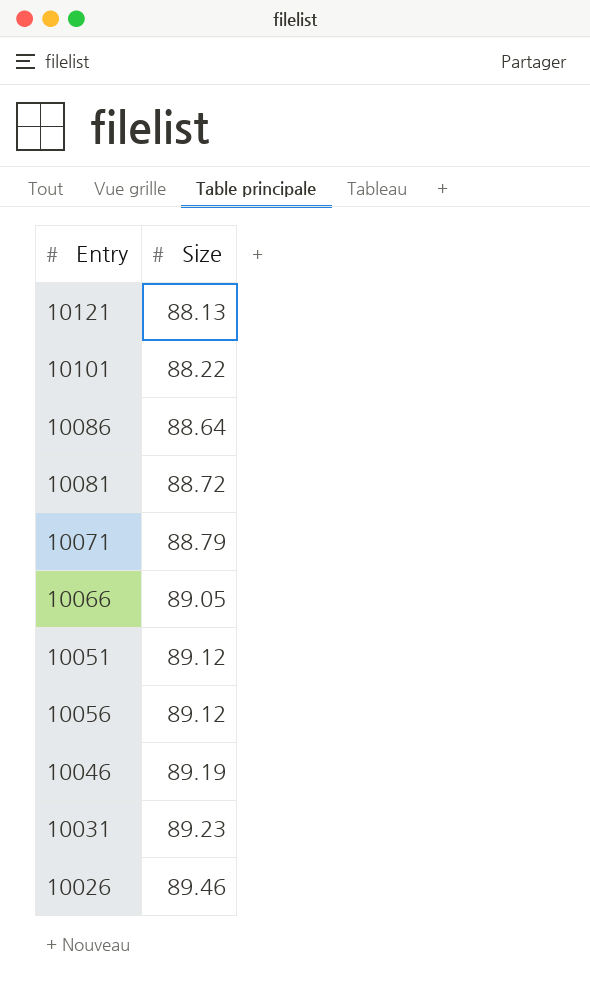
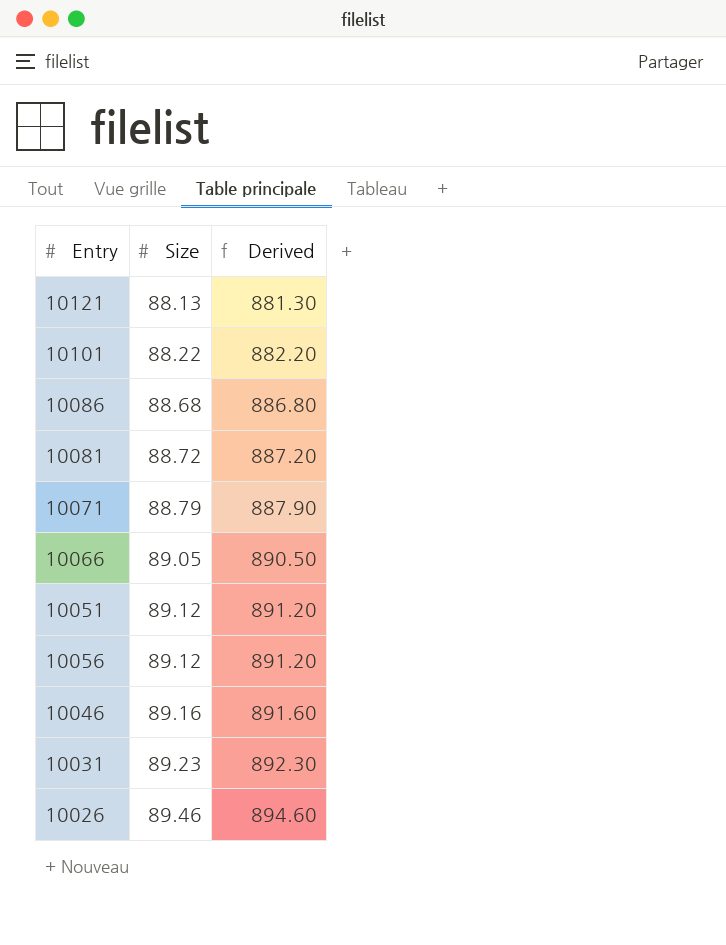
column Derived | formula: none -> [Size] * 10
10086 | Size: 88.64 -> 88.68
10046 | Size: 89.19 -> 89.16

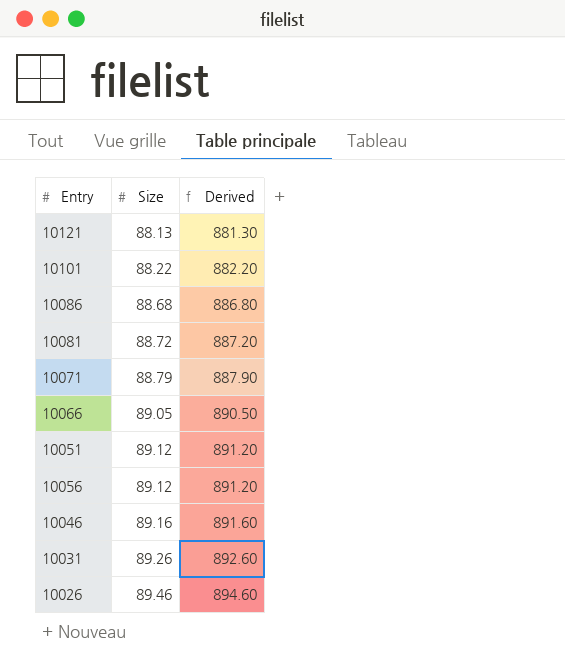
10031 | Size: 89.23 -> 89.26
10031 | Derived: 892.30 -> 892.60

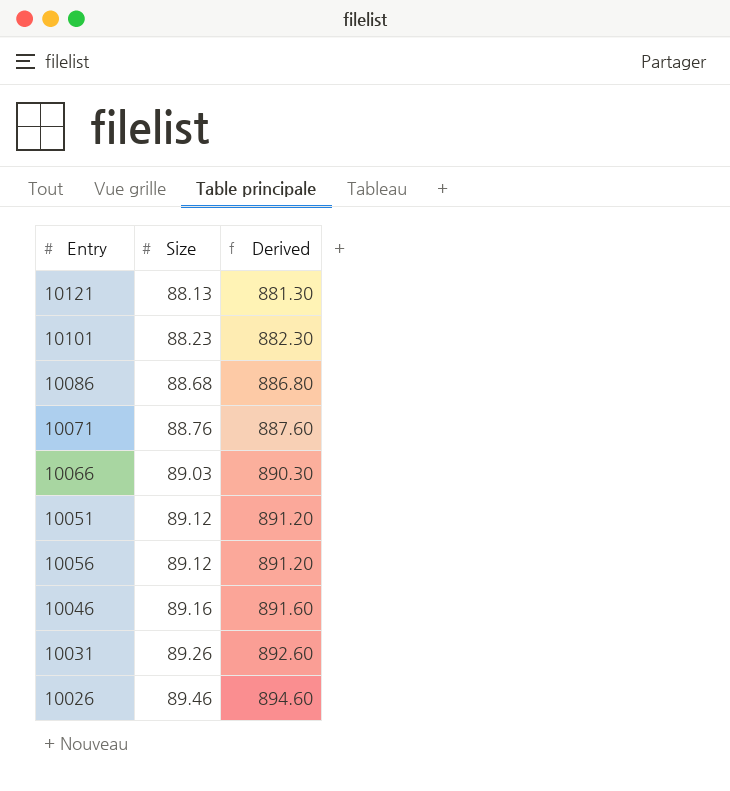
row 10081: 88.72 | 887.20 -> none
10101 | Size: 88.22 -> 88.23
10101 | Derived: 882.20 -> 882.30
10071 | Size: 88.79 -> 88.76
10071 | Derived: 887.90 -> 887.60
10066 | Size: 89.05 -> 89.03
10066 | Derived: 890.50 -> 890.30

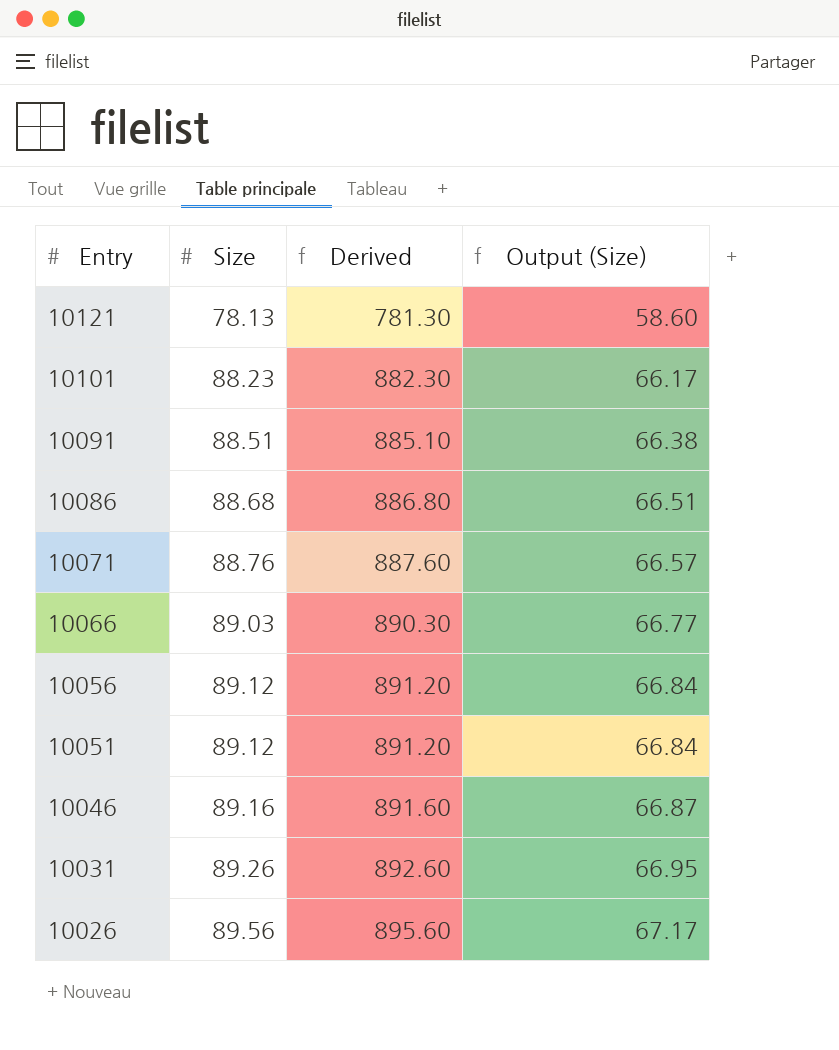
row order: Size ascending -> Entry descending
column Output (Size) | formula: none -> [Size] * 0.75
10121 | Size: 88.13 -> 78.13
10121 | Derived: 881.30 -> 781.30
row 10091: none -> 88.51 | 885.10 | 66.38
10026 | Size: 89.46 -> 89.56
10026 | Derived: 894.60 -> 895.60

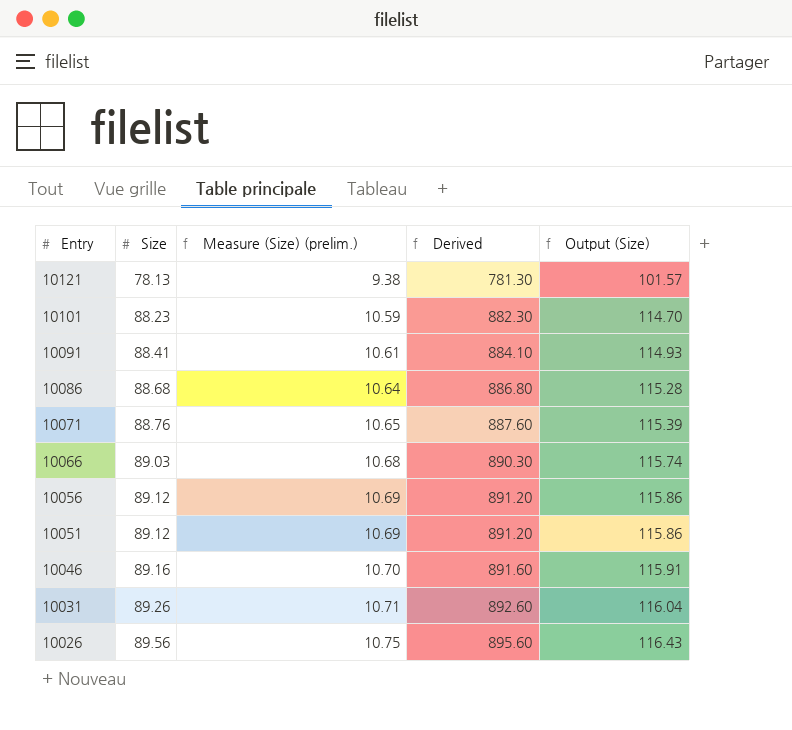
column Measure (Size) (prelim.) | formula: none -> [Size] * 0.12
column Output (Size) | formula: [Size] * 0.75 -> [Size] * 1.3
10091 | Size: 88.51 -> 88.41
10091 | Derived: 885.10 -> 884.10

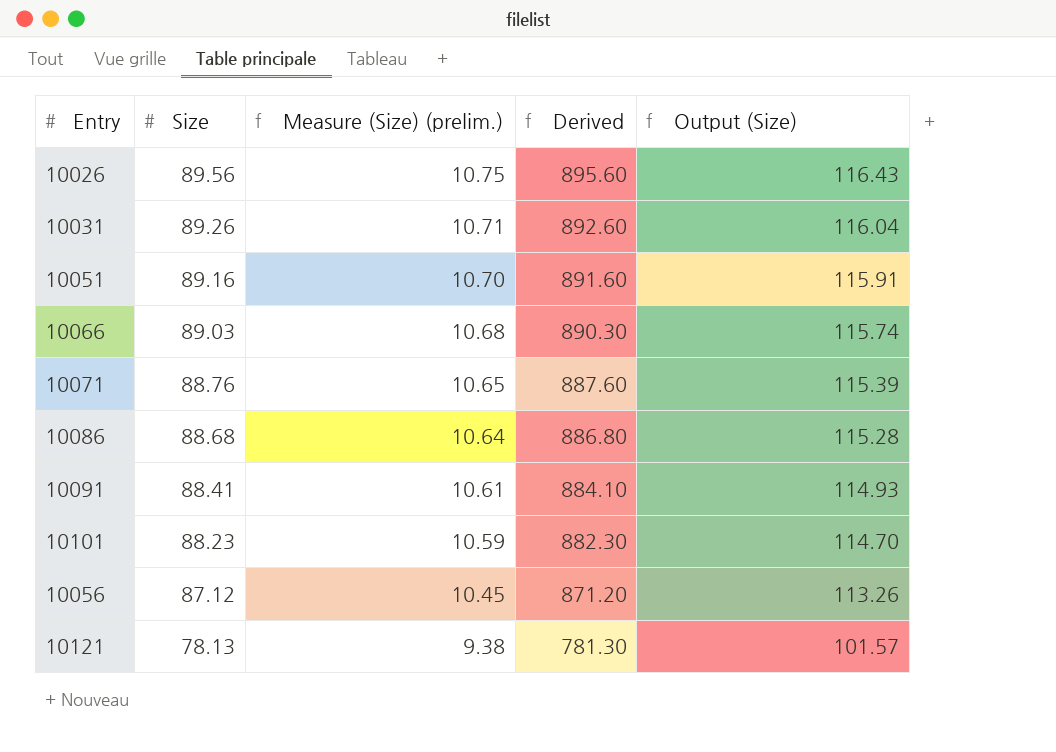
row order: Entry descending -> Size descending
row 10046: 89.16 | 10.70 | 891.60 | 115.91 -> none
10051 | Size: 89.12 -> 89.16
10051 | Measure (Size) (prelim.): 10.69 -> 10.70
10051 | Derived: 891.20 -> 891.60
10051 | Output (Size): 115.86 -> 115.91
10056 | Size: 89.12 -> 87.12
10056 | Measure (Size) (prelim.): 10.69 -> 10.45
10056 | Derived: 891.20 -> 871.20
10056 | Output (Size): 115.86 -> 113.26

